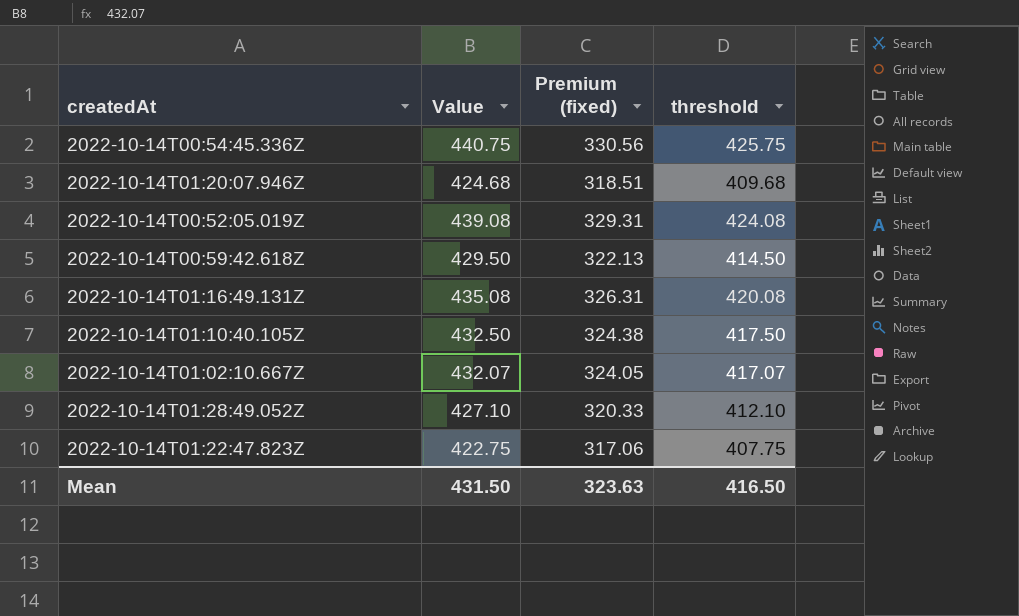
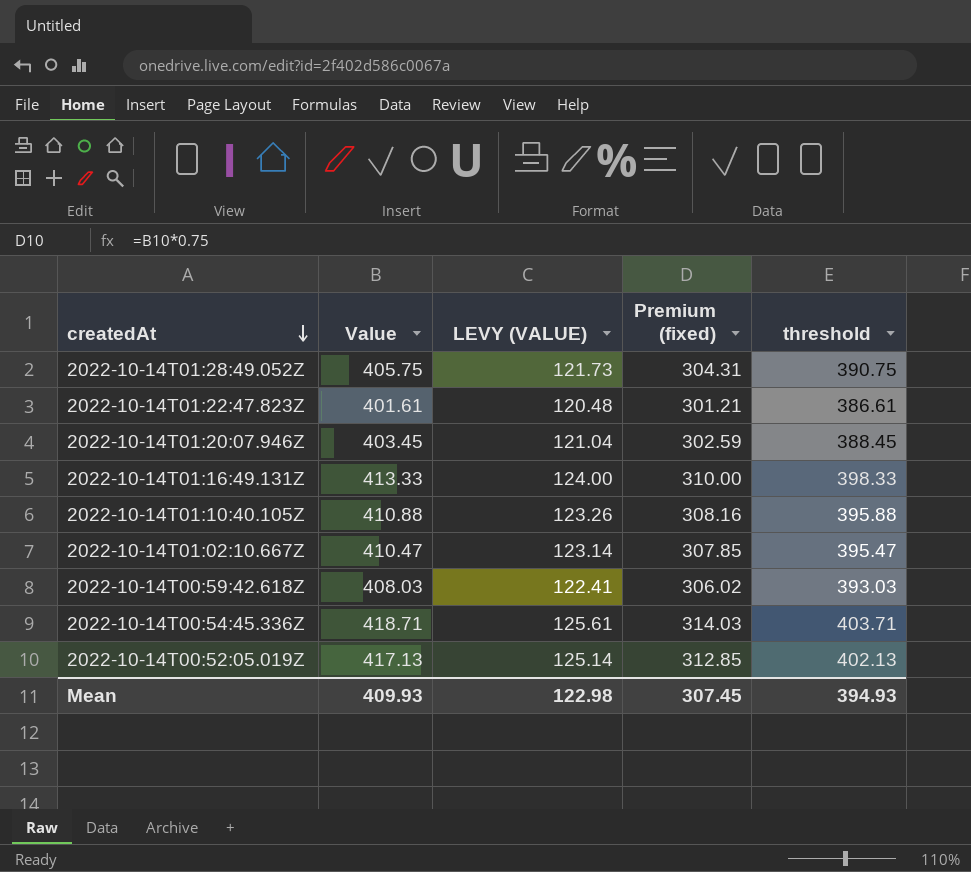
row order: none -> createdAt descending
column LEVY (VALUE) | formula: none -> [Value] * 0.3
2022-10-14T01:28:49.052Z | Value: 427.10 -> 405.75
2022-10-14T01:28:49.052Z | Premium (fixed): 320.33 -> 304.31
2022-10-14T01:28:49.052Z | threshold: 412.10 -> 390.75
2022-10-14T01:22:47.823Z | Value: 422.75 -> 401.61
2022-10-14T01:22:47.823Z | Premium (fixed): 317.06 -> 301.21
2022-10-14T01:22:47.823Z | threshold: 407.75 -> 386.61
2022-10-14T01:20:07.946Z | Value: 424.68 -> 403.45
2022-10-14T01:20:07.946Z | Premium (fixed): 318.51 -> 302.59
2022-10-14T01:20:07.946Z | threshold: 409.68 -> 388.45
2022-10-14T01:16:49.131Z | Value: 435.08 -> 413.33
2022-10-14T01:16:49.131Z | Premium (fixed): 326.31 -> 310.00
2022-10-14T01:16:49.131Z | threshold: 420.08 -> 398.33
2022-10-14T01:10:40.105Z | Value: 432.50 -> 410.88
2022-10-14T01:10:40.105Z | Premium (fixed): 324.38 -> 308.16
2022-10-14T01:10:40.105Z | threshold: 417.50 -> 395.88
2022-10-14T01:02:10.667Z | Value: 432.07 -> 410.47
2022-10-14T01:02:10.667Z | Premium (fixed): 324.05 -> 307.85
2022-10-14T01:02:10.667Z | threshold: 417.07 -> 395.47
2022-10-14T00:59:42.618Z | Value: 429.50 -> 408.03
2022-10-14T00:59:42.618Z | Premium (fixed): 322.13 -> 306.02
2022-10-14T00:59:42.618Z | threshold: 414.50 -> 393.03
2022-10-14T00:54:45.336Z | Value: 440.75 -> 418.71
2022-10-14T00:54:45.336Z | Premium (fixed): 330.56 -> 314.03
2022-10-14T00:54:45.336Z | threshold: 425.75 -> 403.71
2022-10-14T00:52:05.019Z | Value: 439.08 -> 417.13
2022-10-14T00:52:05.019Z | Premium (fixed): 329.31 -> 312.85
2022-10-14T00:52:05.019Z | threshold: 424.08 -> 402.13
Mean | Value: 431.50 -> 409.93
Mean | Premium (fixed): 323.63 -> 307.45
Mean | threshold: 416.50 -> 394.93

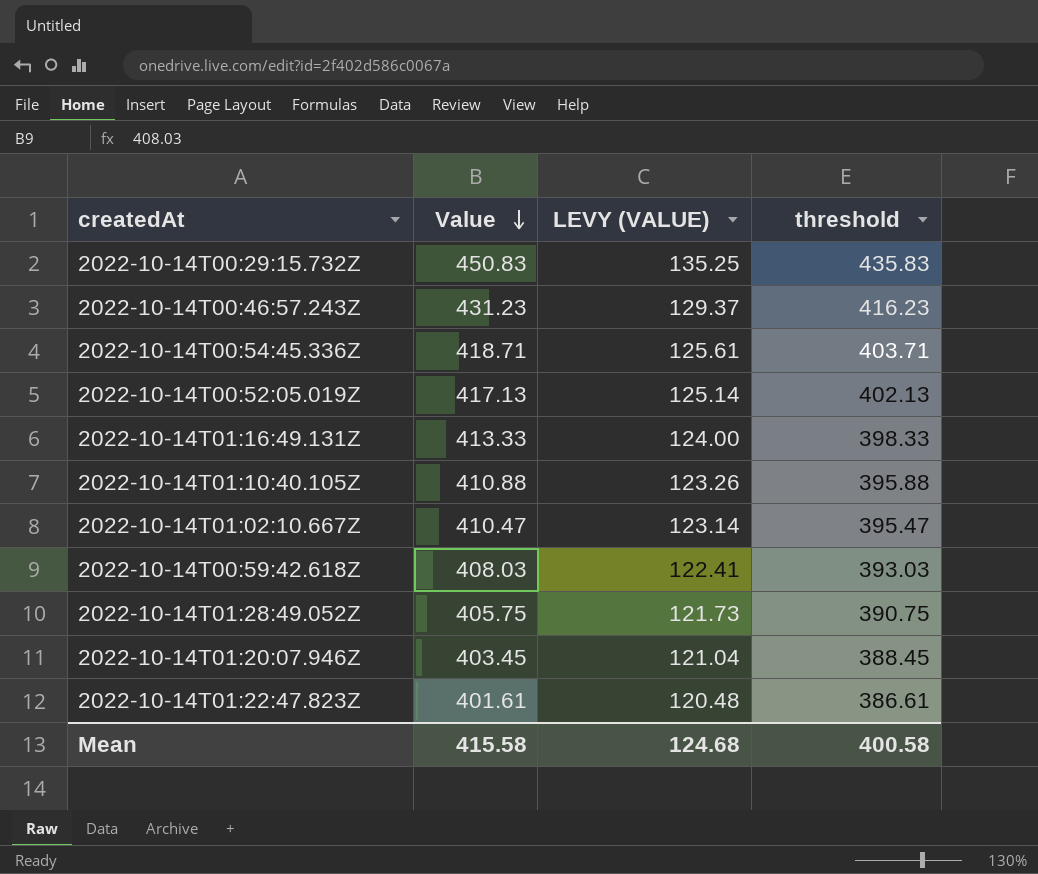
row order: createdAt descending -> Value descending
column Premium (fixed) | formula: [Value] * 0.75 -> none
row 2022-10-14T00:29:15.732Z: none -> 450.83 | 135.25 | 435.83
row 2022-10-14T00:46:57.243Z: none -> 431.23 | 129.37 | 416.23
Mean | Value: 409.93 -> 415.58
Mean | LEVY (VALUE): 122.98 -> 124.68
Mean | threshold: 394.93 -> 400.58

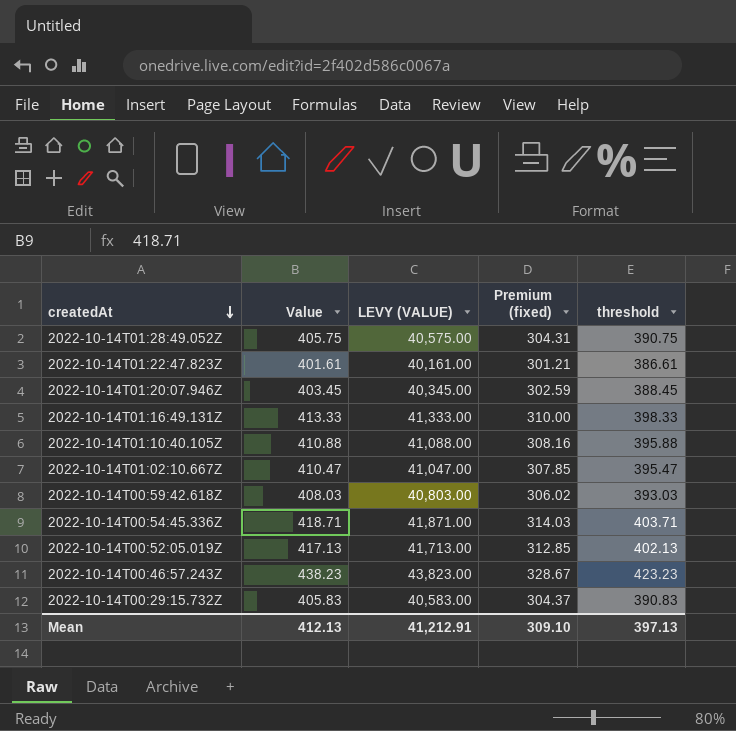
row order: Value descending -> createdAt descending
column LEVY (VALUE) | formula: [Value] * 0.3 -> [Value] * 100
column Premium (fixed) | formula: none -> [Value] * 0.75
2022-10-14T00:46:57.243Z | Value: 431.23 -> 438.23
2022-10-14T00:46:57.243Z | threshold: 416.23 -> 423.23
2022-10-14T00:29:15.732Z | Value: 450.83 -> 405.83
2022-10-14T00:29:15.732Z | threshold: 435.83 -> 390.83
Mean | Value: 415.58 -> 412.13
Mean | LEVY (VALUE): 124.68 -> 41,212.91
Mean | threshold: 400.58 -> 397.13

